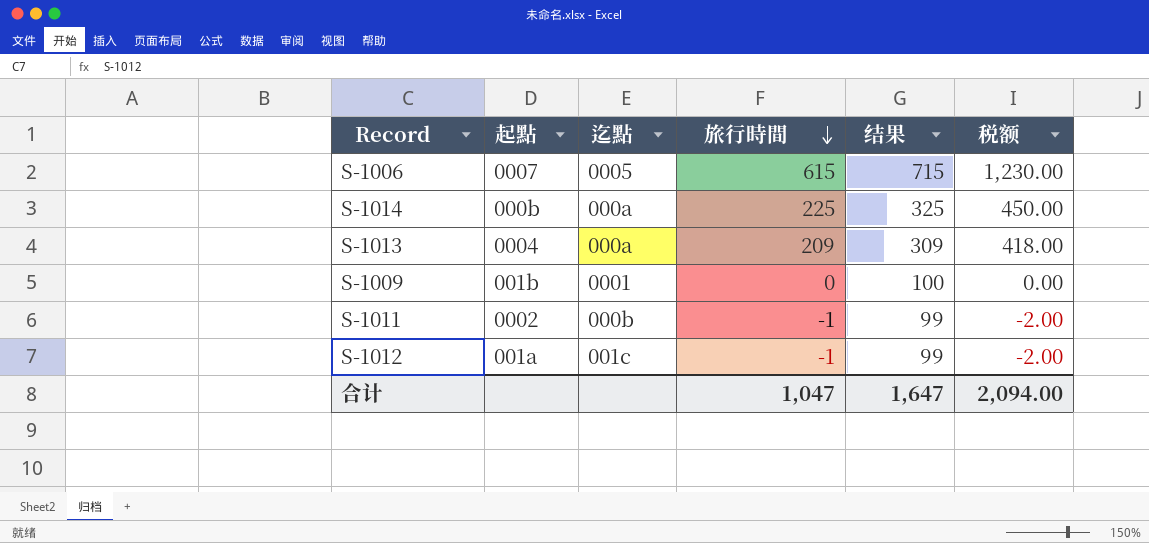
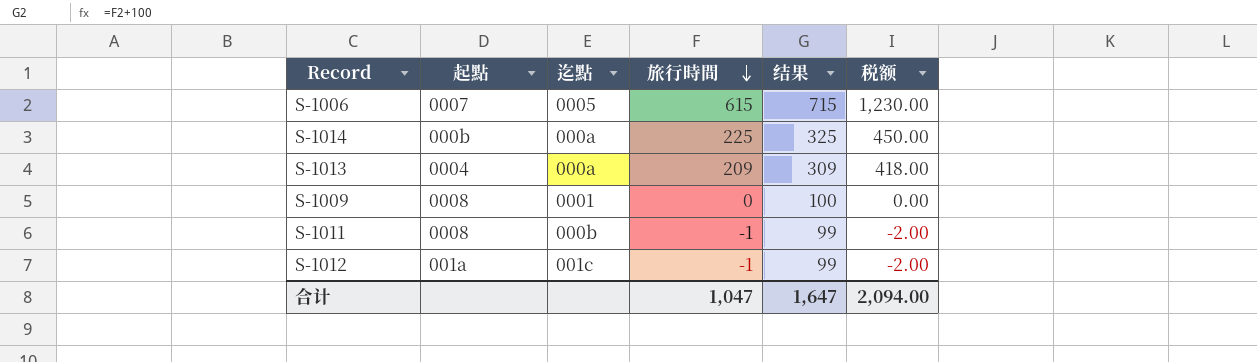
S-1009 | 起點: 001b -> 0008
S-1011 | 起點: 0002 -> 0008

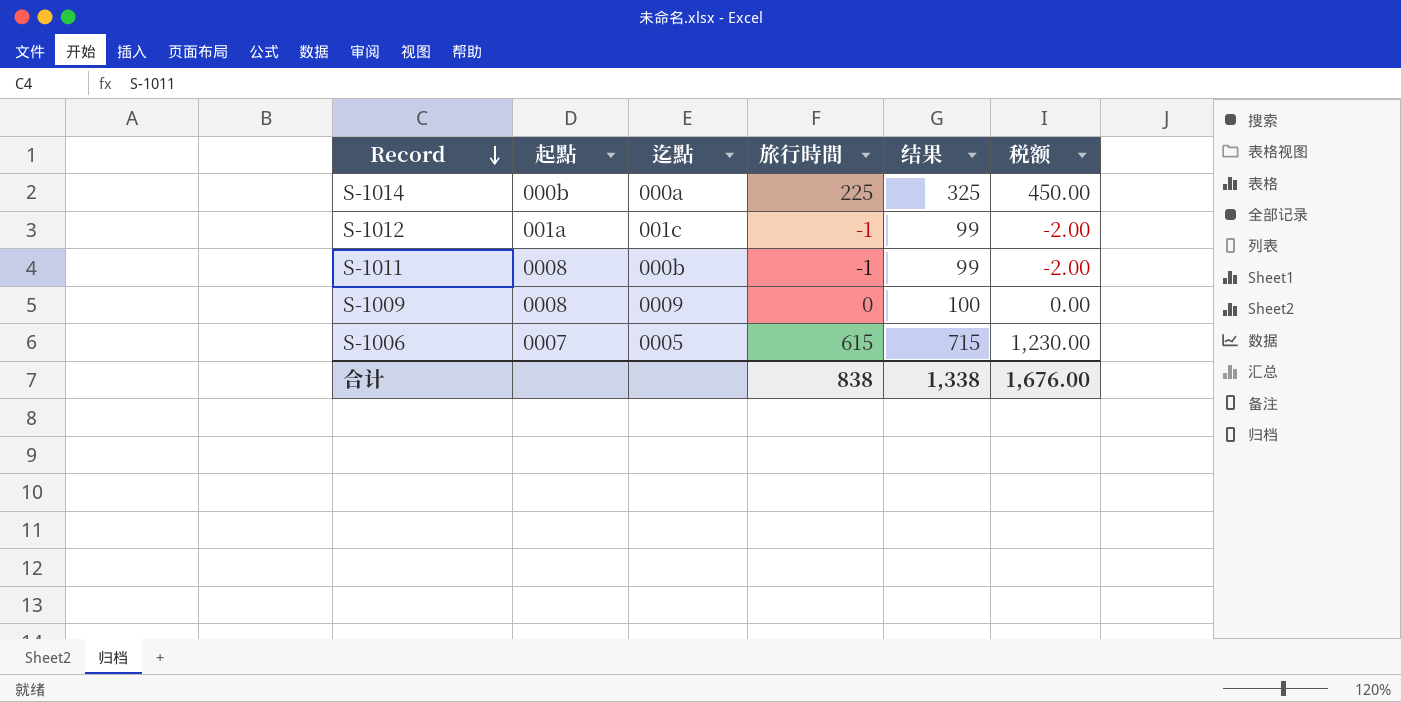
row order: 旅行時間 descending -> Record descending
row S-1013: 0004 | 000a | 209 | 309 | 418.00 -> none
S-1009 | 迄點: 0001 -> 0009
合计 | 旅行時間: 1,047 -> 838
合计 | 结果: 1,647 -> 1,338
合计 | 税额: 2,094.00 -> 1,676.00

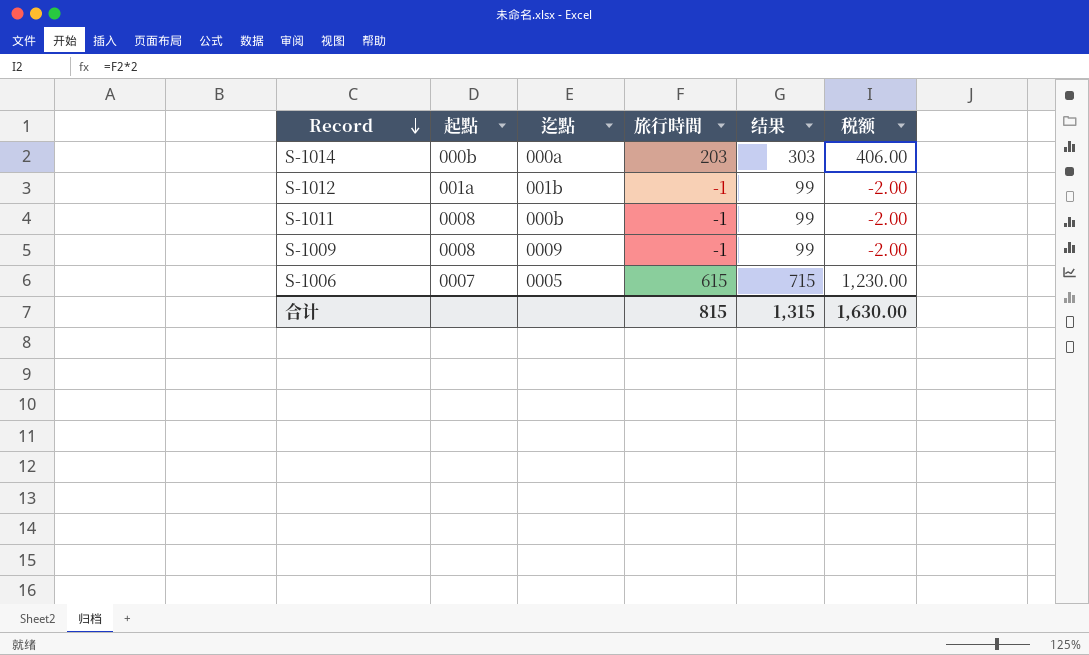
S-1014 | 旅行時間: 225 -> 203
S-1014 | 结果: 325 -> 303
S-1014 | 税额: 450.00 -> 406.00
S-1012 | 迄點: 001c -> 001b
S-1009 | 旅行時間: 0 -> -1
S-1009 | 结果: 100 -> 99
S-1009 | 税额: 0.00 -> -2.00
合计 | 旅行時間: 838 -> 815
合计 | 结果: 1,338 -> 1,315
合计 | 税额: 1,676.00 -> 1,630.00

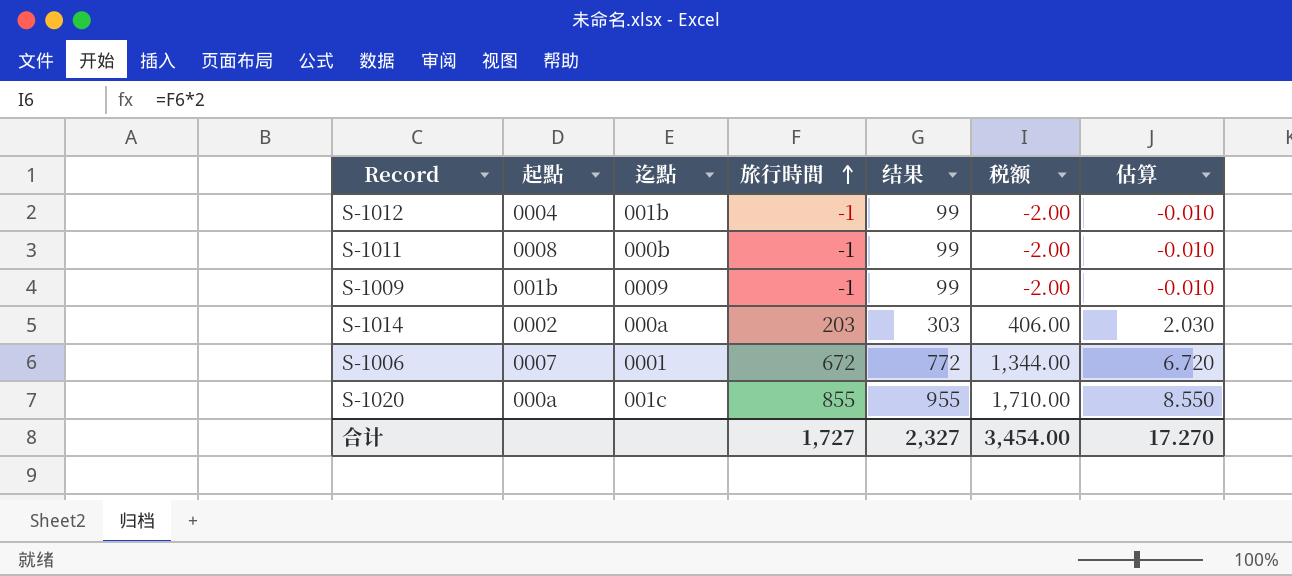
row order: Record descending -> 旅行時間 ascending
column 估算 | formula: none -> [旅行時間] * 0.01
S-1012 | 起點: 001a -> 0004
S-1009 | 起點: 0008 -> 001b
S-1014 | 起點: 000b -> 0002
S-1006 | 迄點: 0005 -> 0001
S-1006 | 旅行時間: 615 -> 672
S-1006 | 结果: 715 -> 772
S-1006 | 税额: 1,230.00 -> 1,344.00
row S-1020: none -> 000a | 001c | 855 | 955 | 1,710.00 | 8.550
合计 | 旅行時間: 815 -> 1,727
合计 | 结果: 1,315 -> 2,327
合计 | 税额: 1,630.00 -> 3,454.00

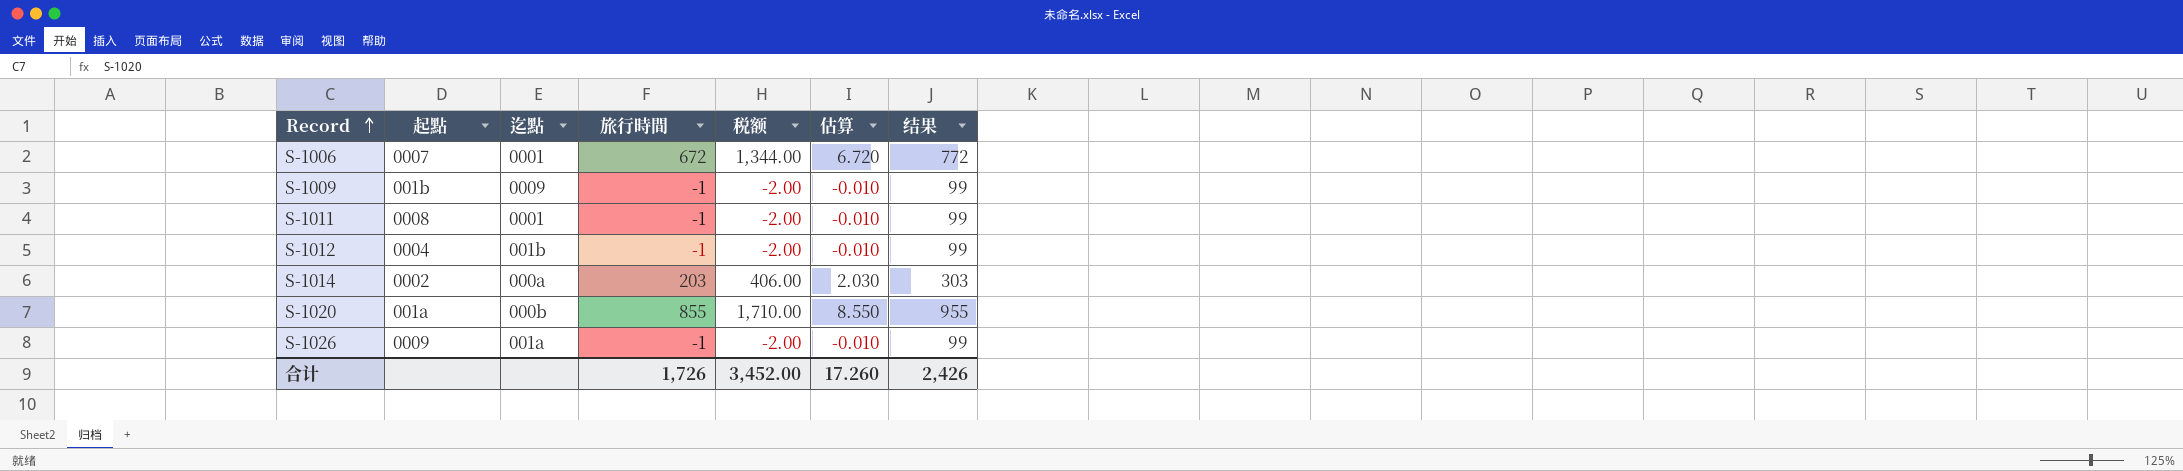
row order: 旅行時間 ascending -> Record ascending
column 结果 | position: 5 -> 7
S-1011 | 迄點: 000b -> 0001
S-1020 | 起點: 000a -> 001a
S-1020 | 迄點: 001c -> 000b
row S-1026: none -> 0009 | 001a | -1 | -2.00 | -0.010 | 99
合计 | 旅行時間: 1,727 -> 1,726
合计 | 税额: 3,454.00 -> 3,452.00
合计 | 估算: 17.270 -> 17.260
合计 | 结果: 2,327 -> 2,426

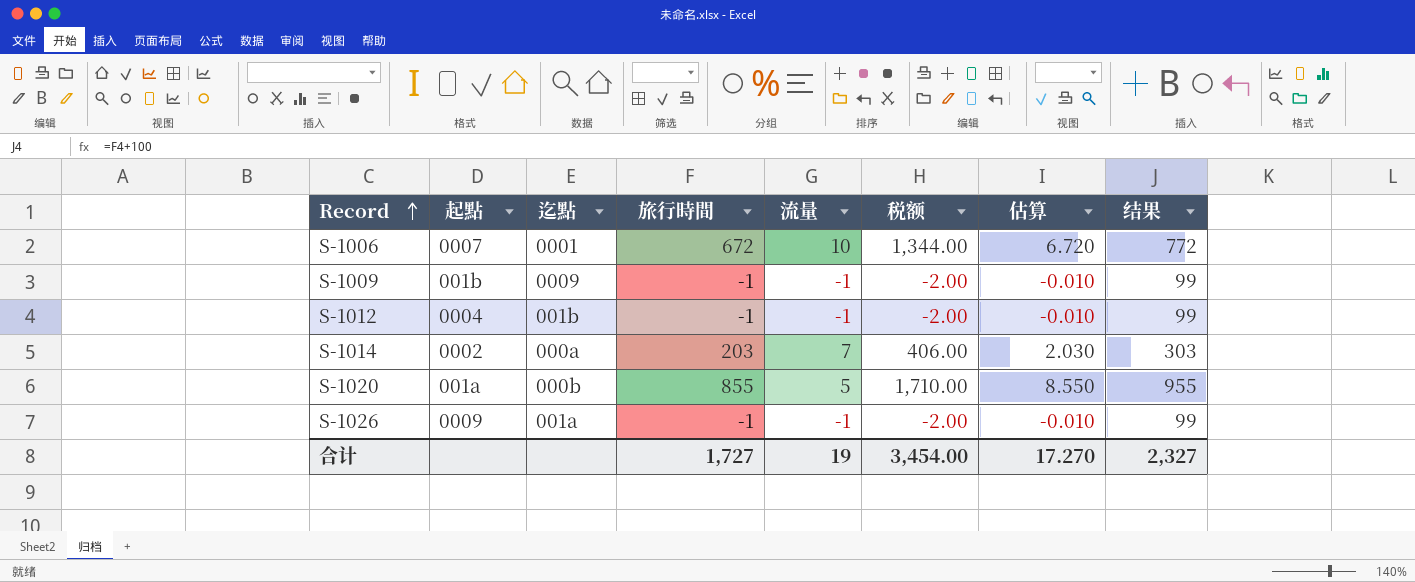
column 流量 | position: none -> 5
row S-1011: 0008 | 0001 | -1 | -2.00 | -0.010 | 99 -> none
合计 | 旅行時間: 1,726 -> 1,727
合计 | 税额: 3,452.00 -> 3,454.00
合计 | 估算: 17.260 -> 17.270
合计 | 结果: 2,426 -> 2,327

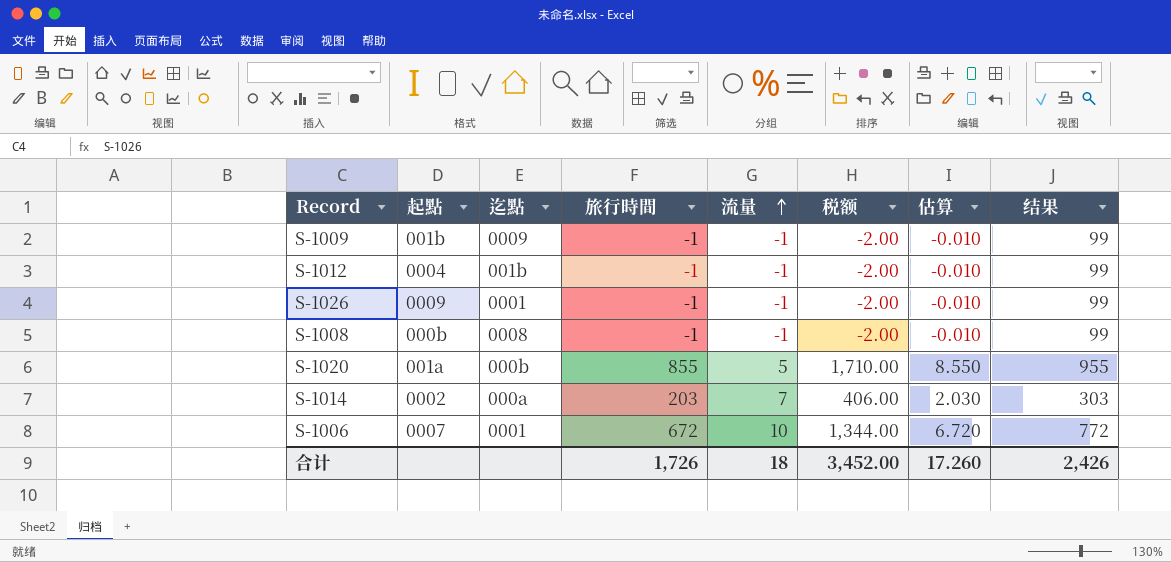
row order: Record ascending -> 流量 ascending
S-1026 | 迄點: 001a -> 0001
row S-1008: none -> 000b | 0008 | -1 | -1 | -2.00 | -0.010 | 99
合计 | 旅行時間: 1,727 -> 1,726
合计 | 流量: 19 -> 18
合计 | 税额: 3,454.00 -> 3,452.00
合计 | 估算: 17.270 -> 17.260
合计 | 结果: 2,327 -> 2,426

